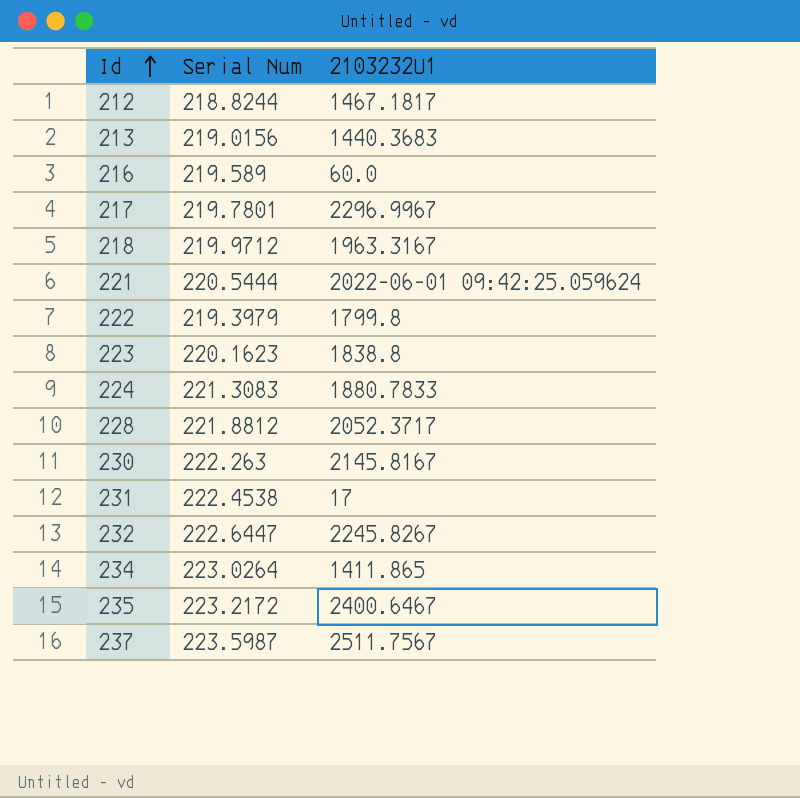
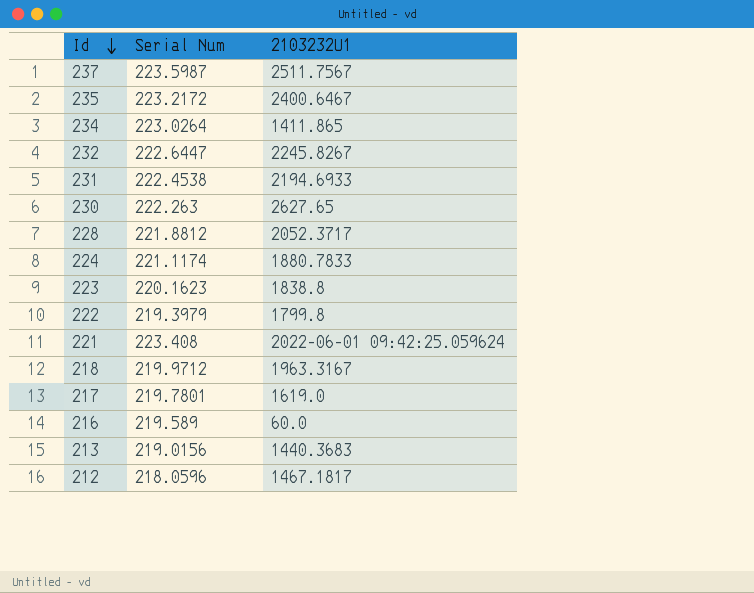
row order: Id ascending -> Id descending
231 | 2103232U1: 17 -> 2194.6933
230 | 2103232U1: 2145.8167 -> 2627.65
224 | Serial Num: 221.3083 -> 221.1174
221 | Serial Num: 220.5444 -> 223.408
217 | 2103232U1: 2296.9967 -> 1619.0
212 | Serial Num: 218.8244 -> 218.0596

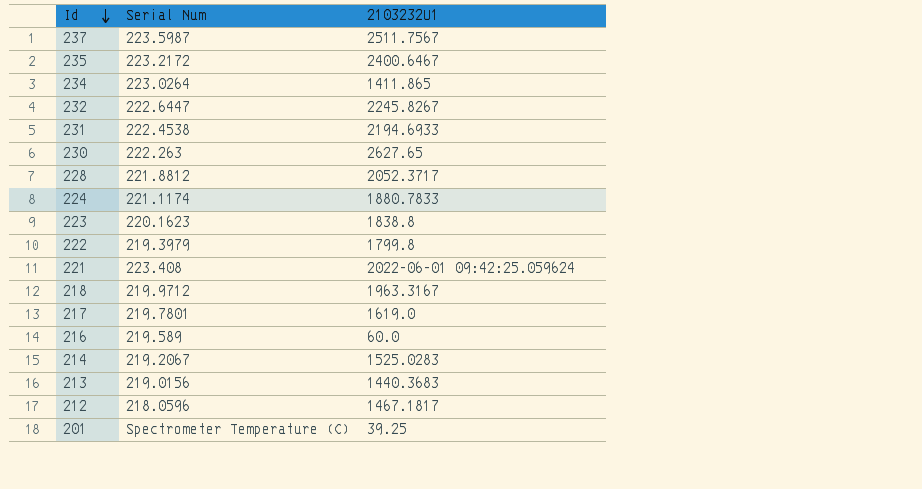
row 214: none -> 219.2067 | 1525.0283
row 201: none -> Spectrometer Temperature (C) | 39.25

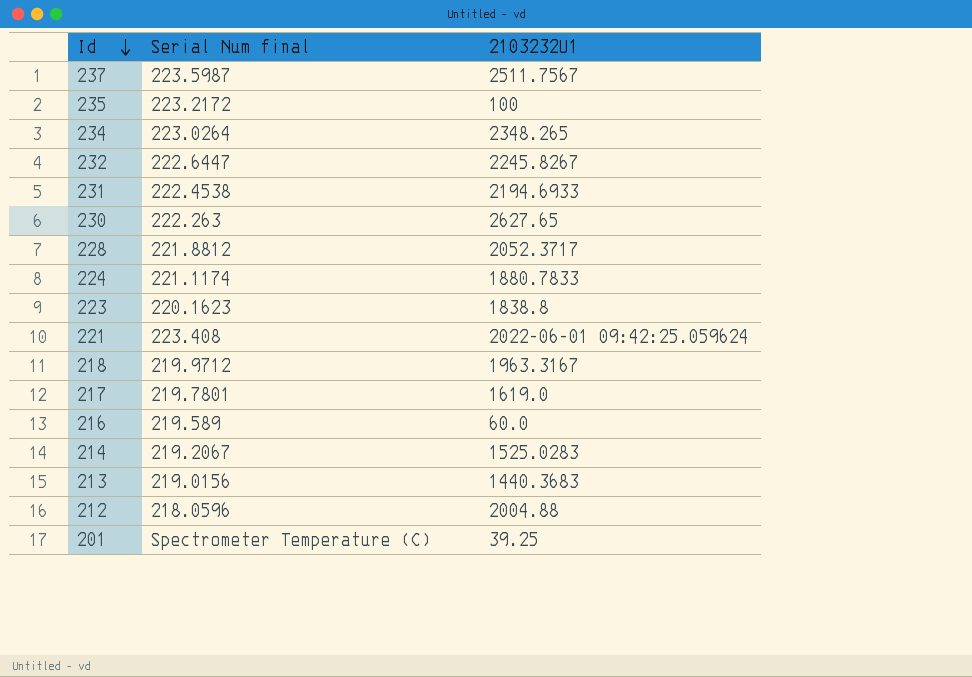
column name: Serial Num -> Serial Num final
row 222: 219.3979 | 1799.8 -> none
235 | 2103232U1: 2400.6467 -> 100
234 | 2103232U1: 1411.865 -> 2348.265
212 | 2103232U1: 1467.1817 -> 2004.88

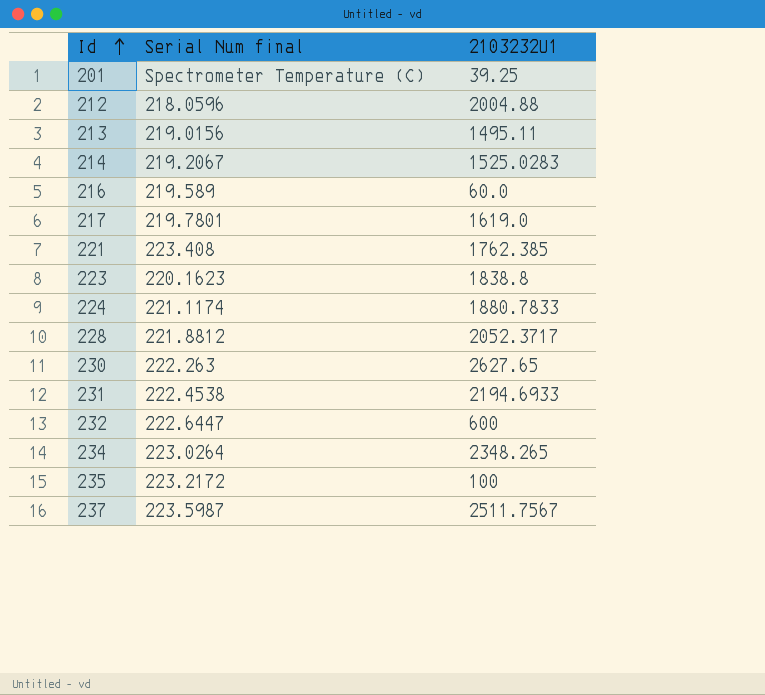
row order: Id descending -> Id ascending
row 218: 219.9712 | 1963.3167 -> none
213 | 2103232U1: 1440.3683 -> 1495.11
221 | 2103232U1: 2022-06-01 09:42:25.059624 -> 1762.385
232 | 2103232U1: 2245.8267 -> 600

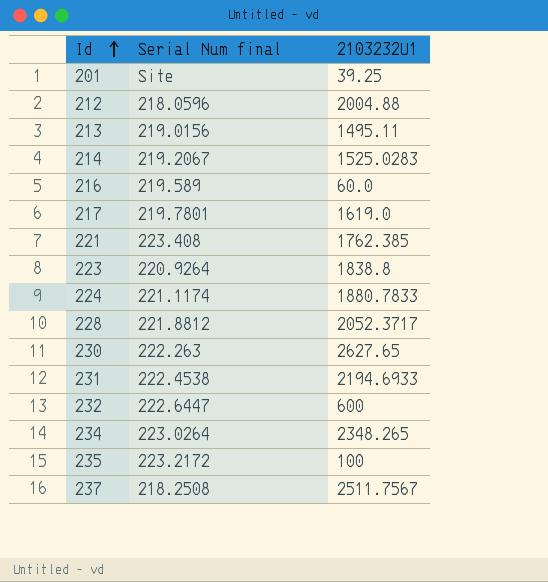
201 | Serial Num final: Spectrometer Temperature (C) -> Site
223 | Serial Num final: 220.1623 -> 220.9264
237 | Serial Num final: 223.5987 -> 218.2508

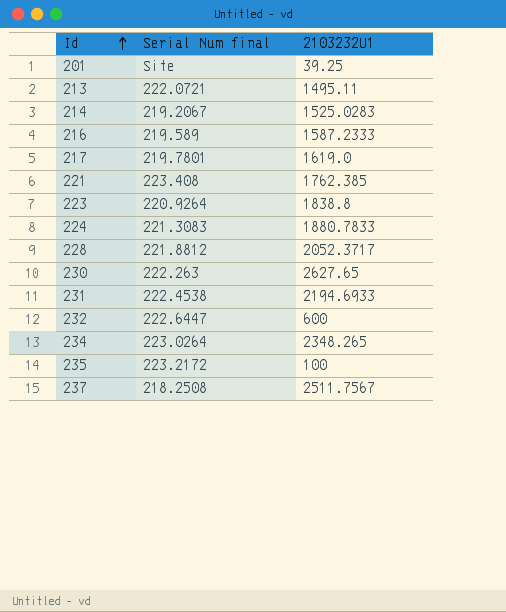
row 212: 218.0596 | 2004.88 -> none
213 | Serial Num final: 219.0156 -> 222.0721
216 | 2103232U1: 60.0 -> 1587.2333
224 | Serial Num final: 221.1174 -> 221.3083

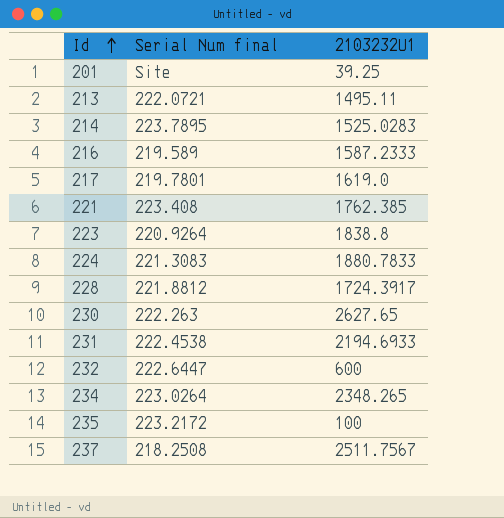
214 | Serial Num final: 219.2067 -> 223.7895
228 | 2103232U1: 2052.3717 -> 1724.3917

